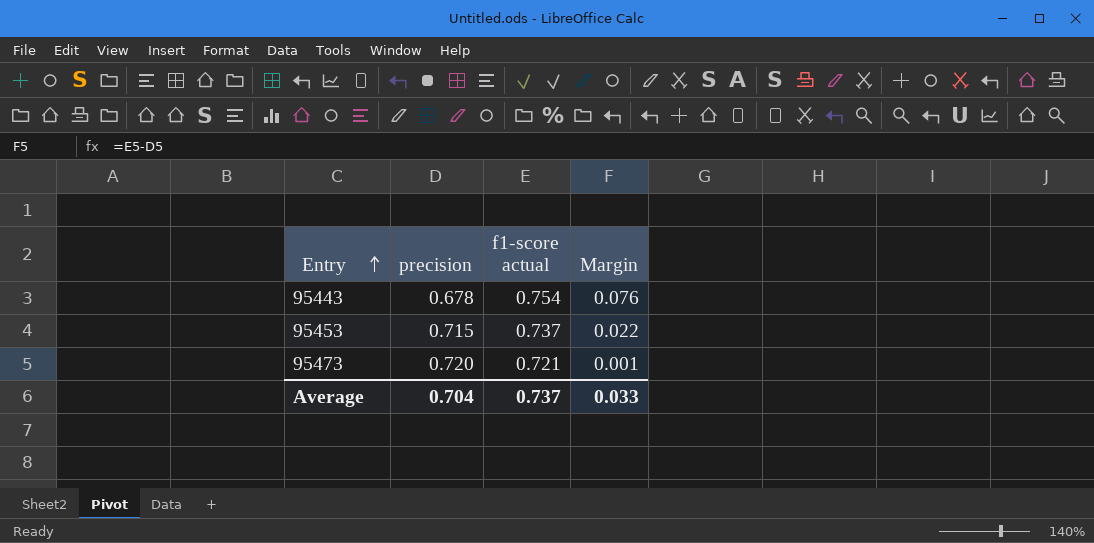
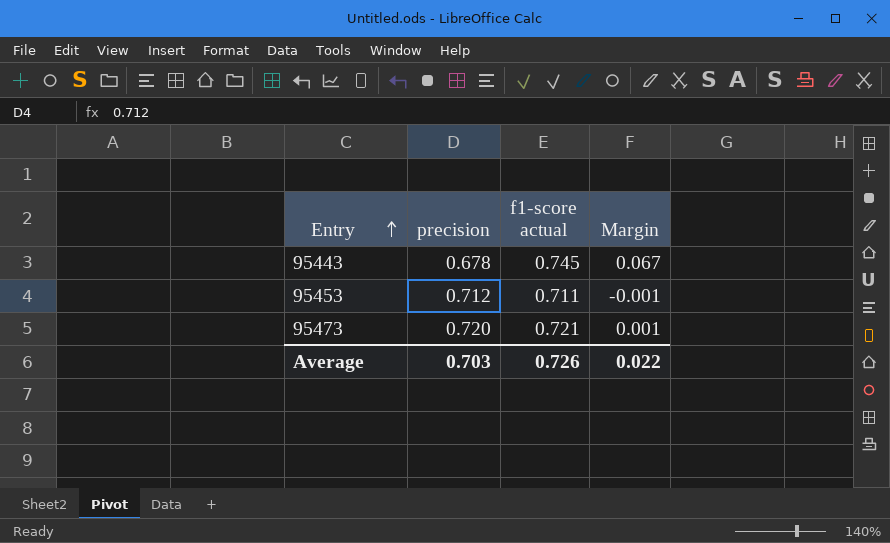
95443 | f1-score actual: 0.754 -> 0.745
95443 | Margin: 0.076 -> 0.067
95453 | precision: 0.715 -> 0.712
95453 | f1-score actual: 0.737 -> 0.711
95453 | Margin: 0.022 -> -0.001
Average | precision: 0.704 -> 0.703
Average | f1-score actual: 0.737 -> 0.726
Average | Margin: 0.033 -> 0.022

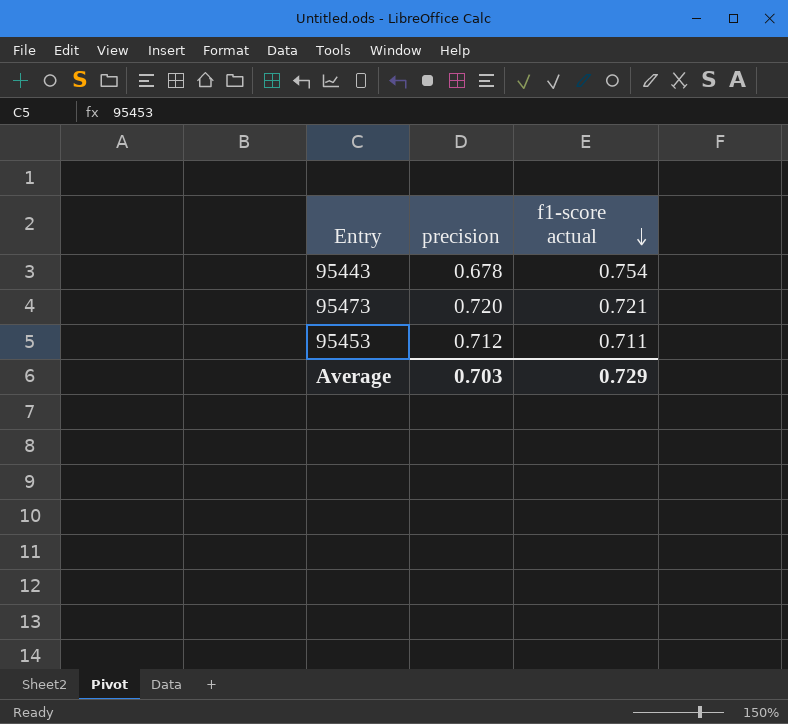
row order: Entry ascending -> f1-score actual descending
column Margin | formula: [f1-score actual] - [precision] -> none
95443 | f1-score actual: 0.745 -> 0.754
Average | f1-score actual: 0.726 -> 0.729

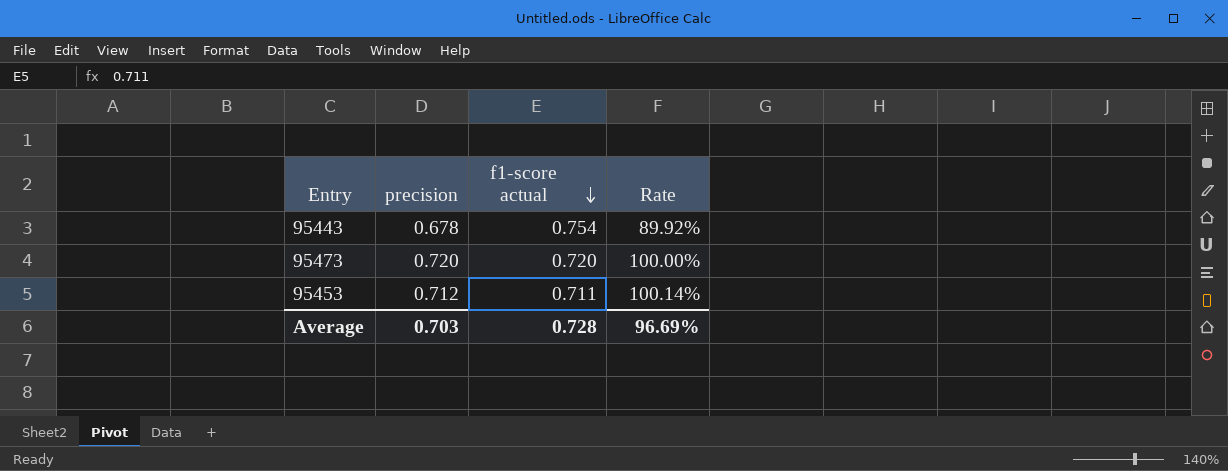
column Rate | formula: none -> [precision] / [f1-score actual]
95473 | f1-score actual: 0.721 -> 0.720
Average | f1-score actual: 0.729 -> 0.728

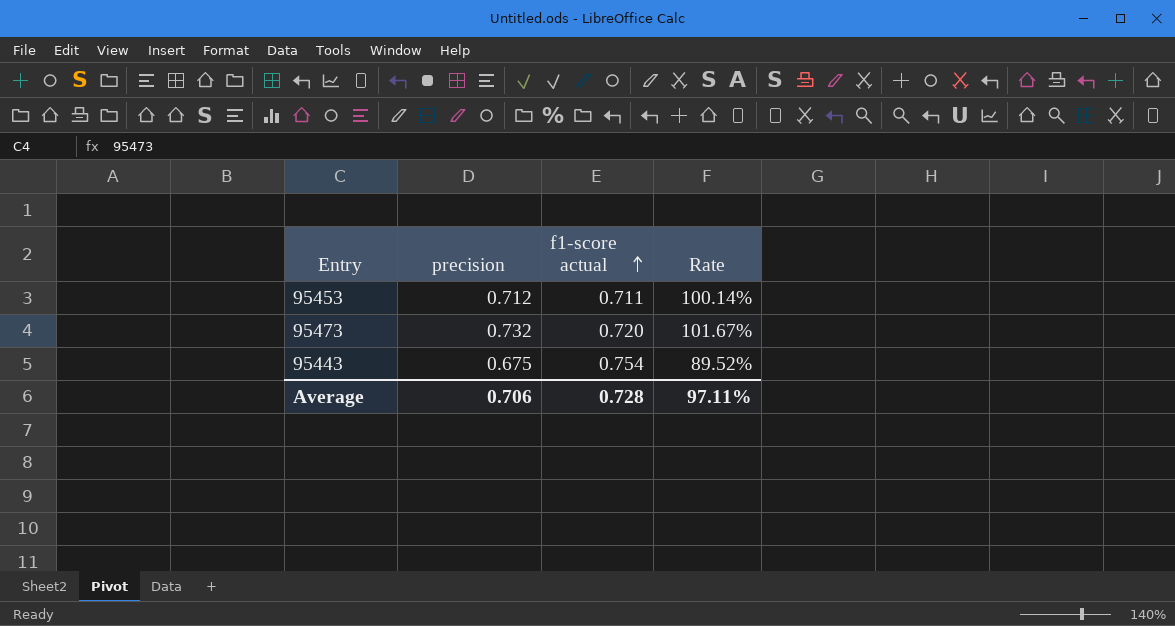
row order: f1-score actual descending -> f1-score actual ascending
95473 | precision: 0.720 -> 0.732
95473 | Rate: 100.00% -> 101.67%
95443 | precision: 0.678 -> 0.675
95443 | Rate: 89.92% -> 89.52%
Average | precision: 0.703 -> 0.706
Average | Rate: 96.69% -> 97.11%

